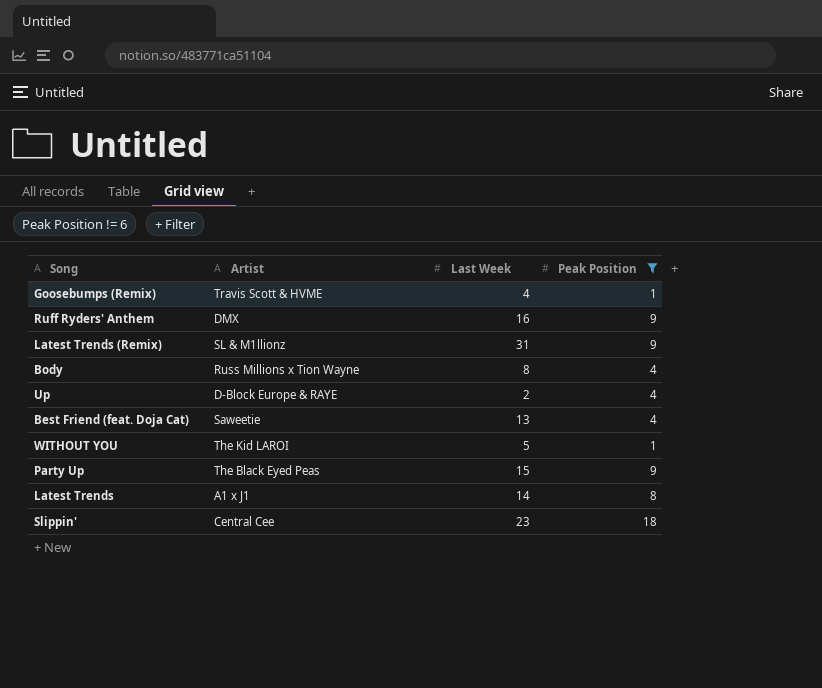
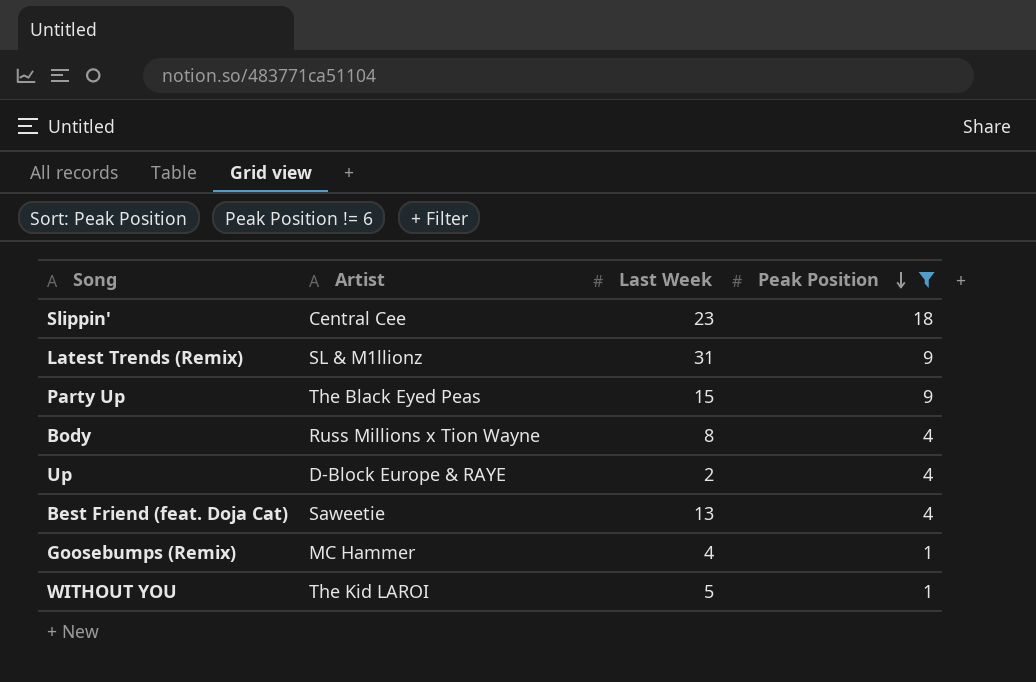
row order: none -> Peak Position descending
row Ruff Ryders' Anthem: DMX | 16 | 9 -> none
row Latest Trends: A1 x J1 | 14 | 8 -> none
Goosebumps (Remix) | Artist: Travis Scott & HVME -> MC Hammer

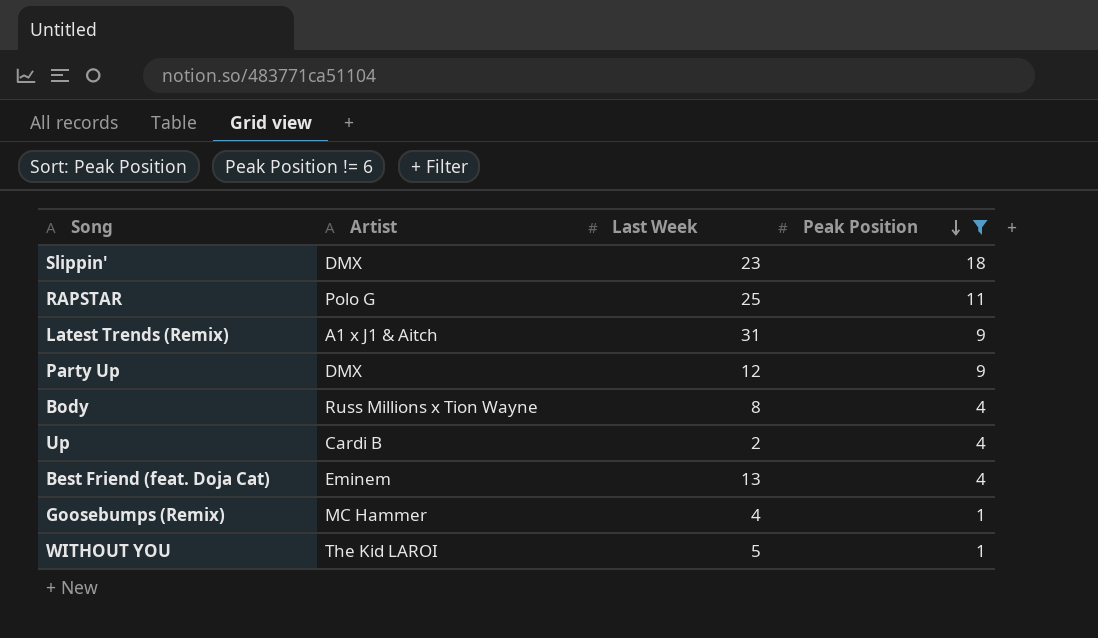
Slippin' | Artist: Central Cee -> DMX
row RAPSTAR: none -> Polo G | 25 | 11
Latest Trends (Remix) | Artist: SL & M1llionz -> A1 x J1 & Aitch
Party Up | Artist: The Black Eyed Peas -> DMX
Party Up | Last Week: 15 -> 12
Up | Artist: D-Block Europe & RAYE -> Cardi B
Best Friend (feat. Doja Cat) | Artist: Saweetie -> Eminem

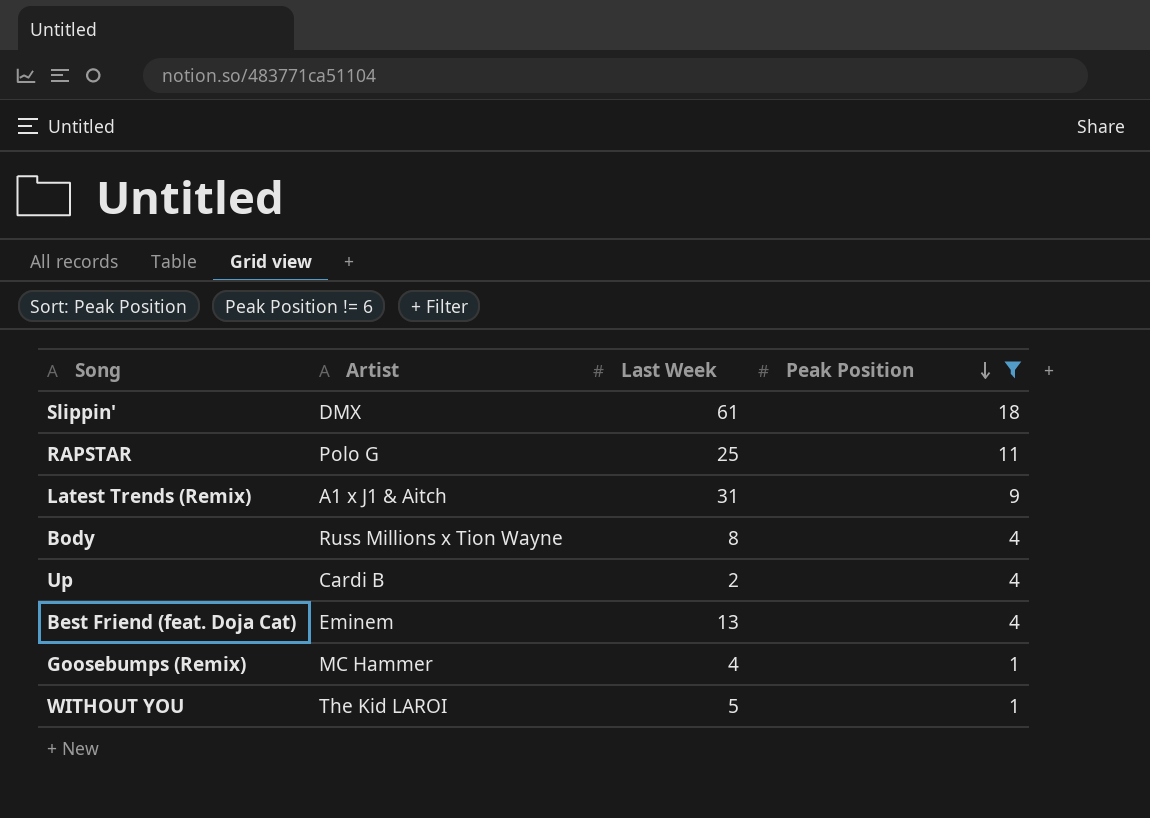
row Party Up: DMX | 12 | 9 -> none
Slippin' | Last Week: 23 -> 61

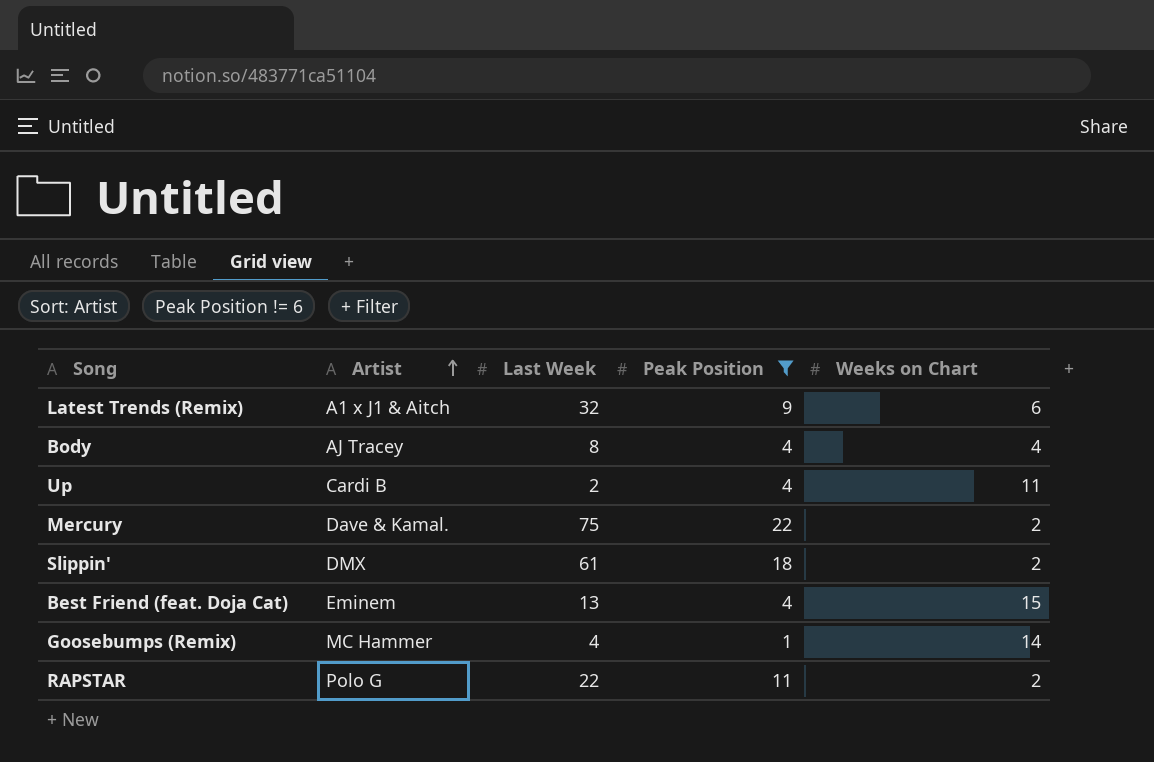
row order: Peak Position descending -> Artist ascending
column Weeks on Chart | position: none -> 5
row WITHOUT YOU: The Kid LAROI | 5 | 1 -> none
Latest Trends (Remix) | Last Week: 31 -> 32
Body | Artist: Russ Millions x Tion Wayne -> AJ Tracey
row Mercury: none -> Dave & Kamal. | 75 | 22 | 2
RAPSTAR | Last Week: 25 -> 22

